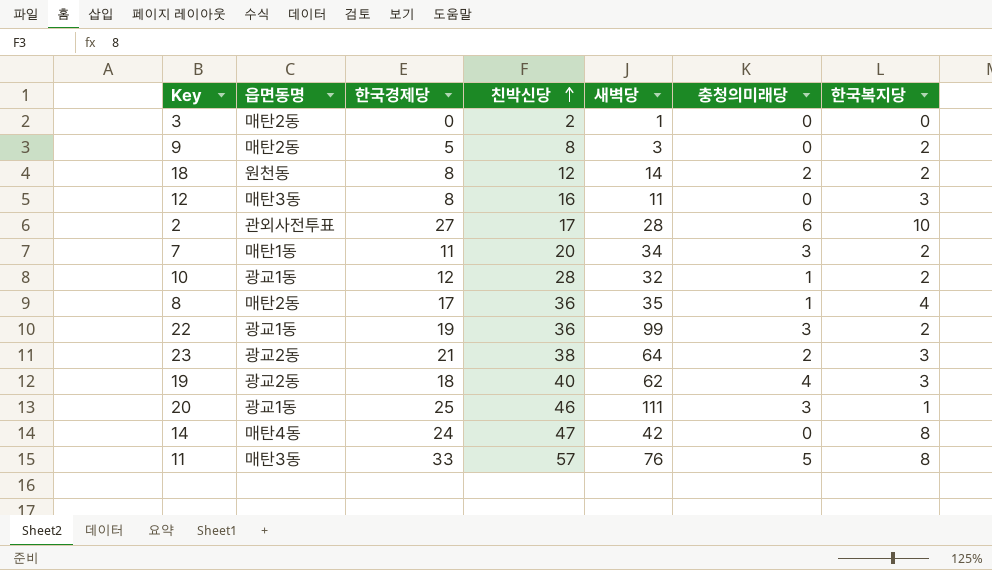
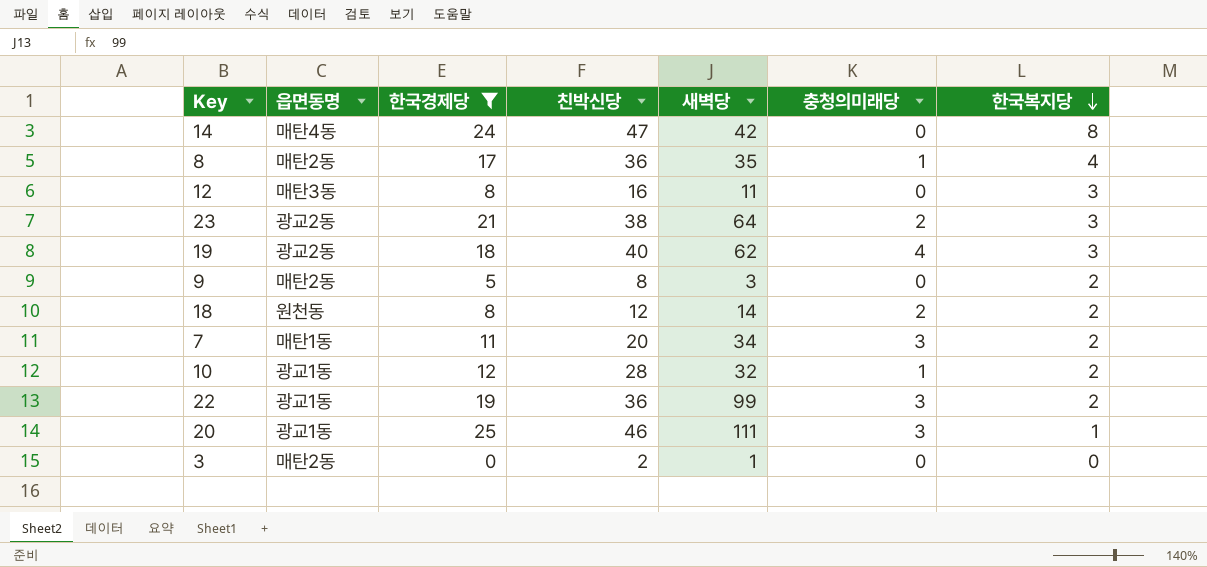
filter: none -> 한국경제당 <= 25
row order: 친박신당 ascending -> 한국복지당 descending

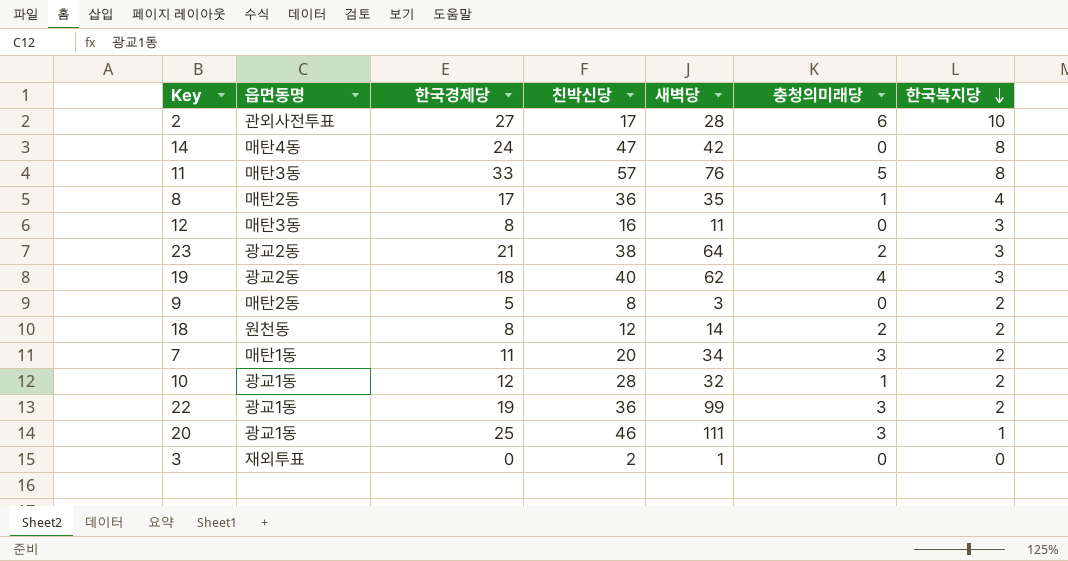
filter: 한국경제당 <= 25 -> none
3 | 읍면동명: 매탄2동 -> 재외투표

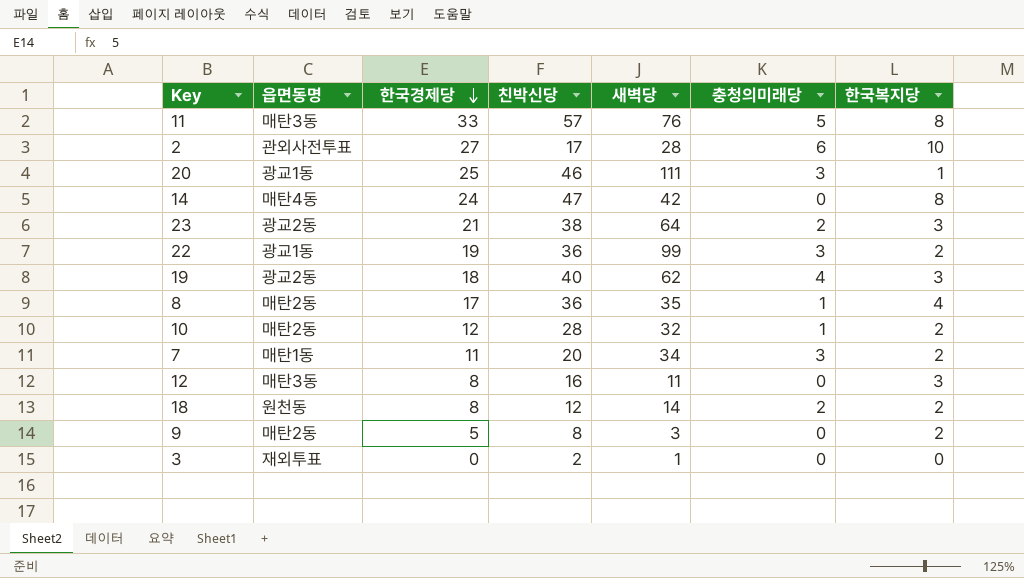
row order: 한국복지당 descending -> 한국경제당 descending
10 | 읍면동명: 광교1동 -> 매탄2동

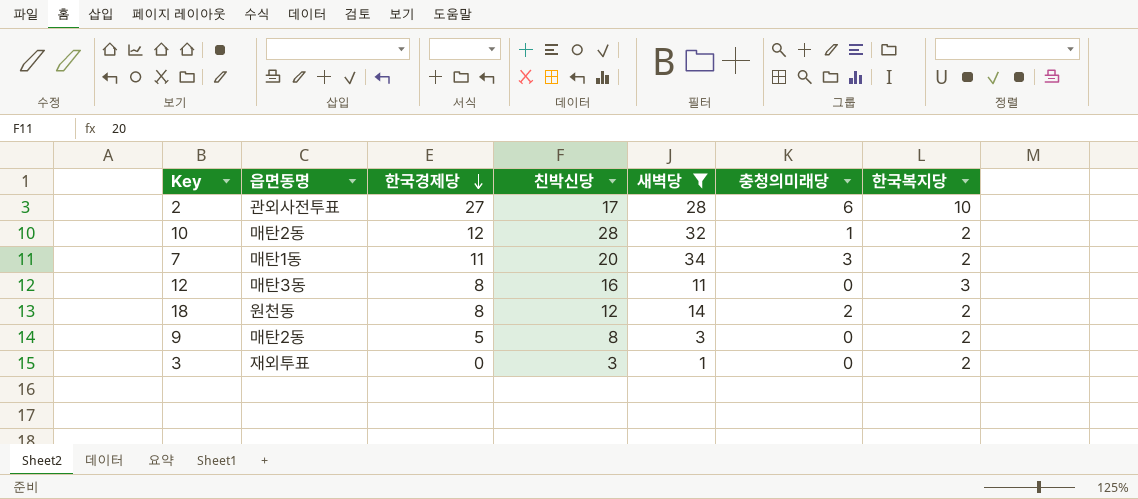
filter: none -> 새벽당 <= 34
3 | 친박신당: 2 -> 3
3 | 한국복지당: 0 -> 2

